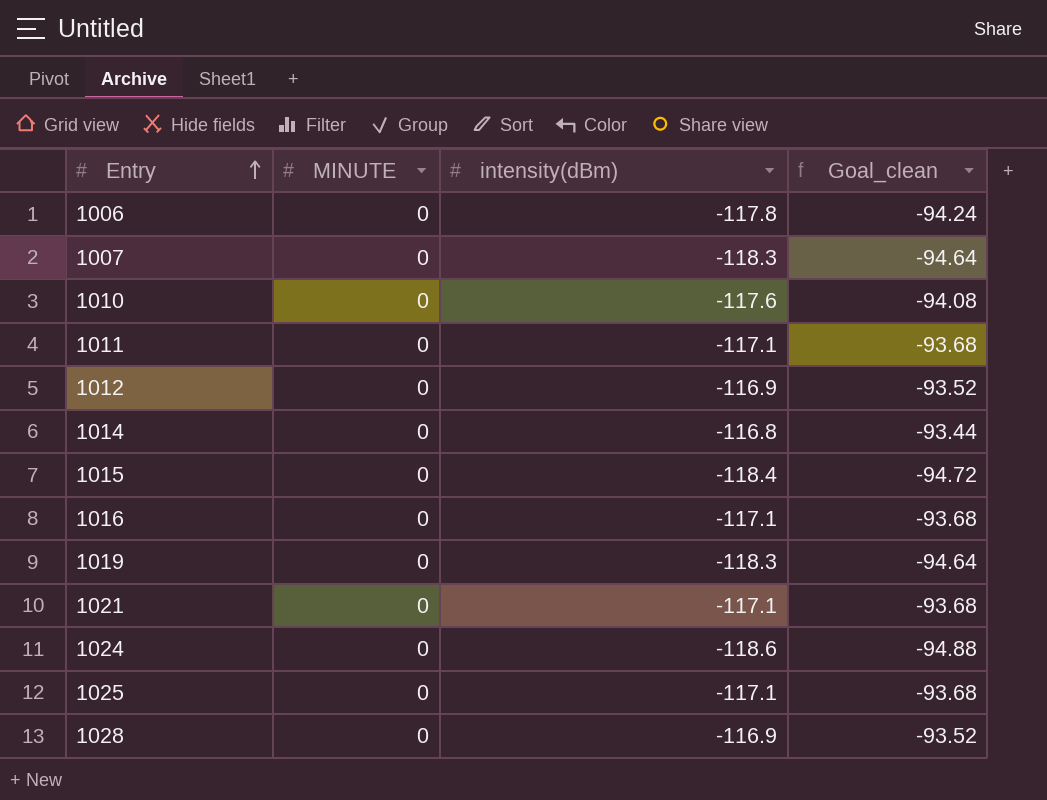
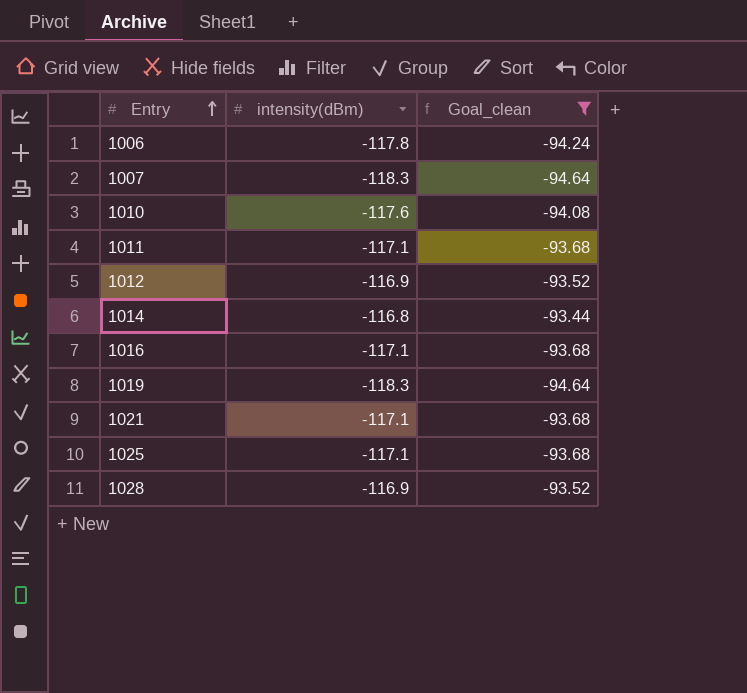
filter: none -> Goal_clean >= -94.64
column MINUTE | position: 2 -> none

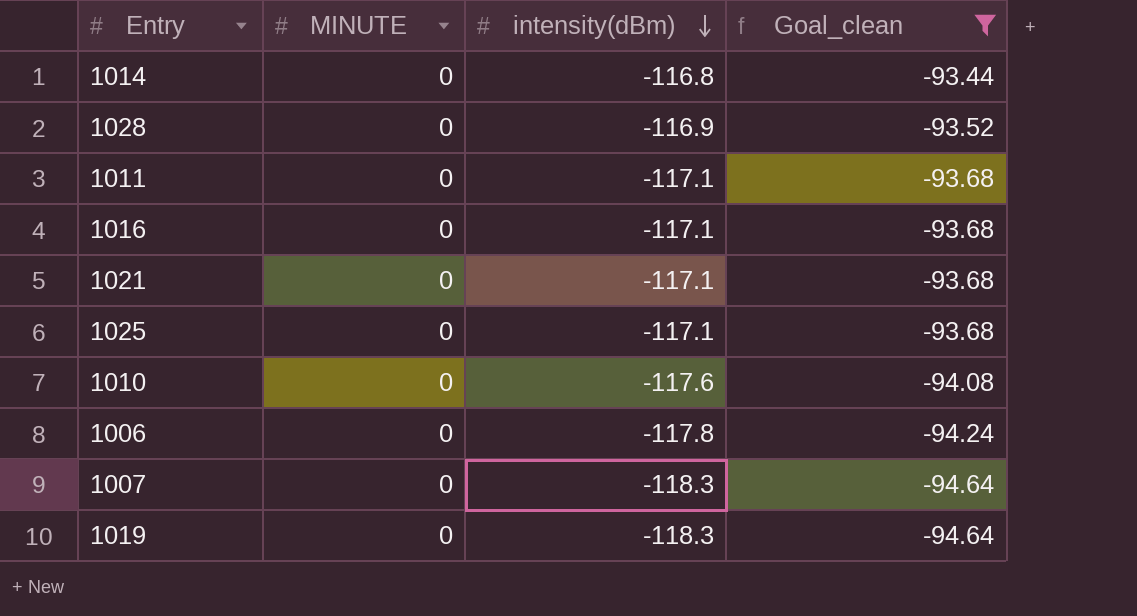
row order: Entry ascending -> intensity(dBm) descending
column MINUTE | position: none -> 2
row 1012: -116.9 | -93.52 -> none

